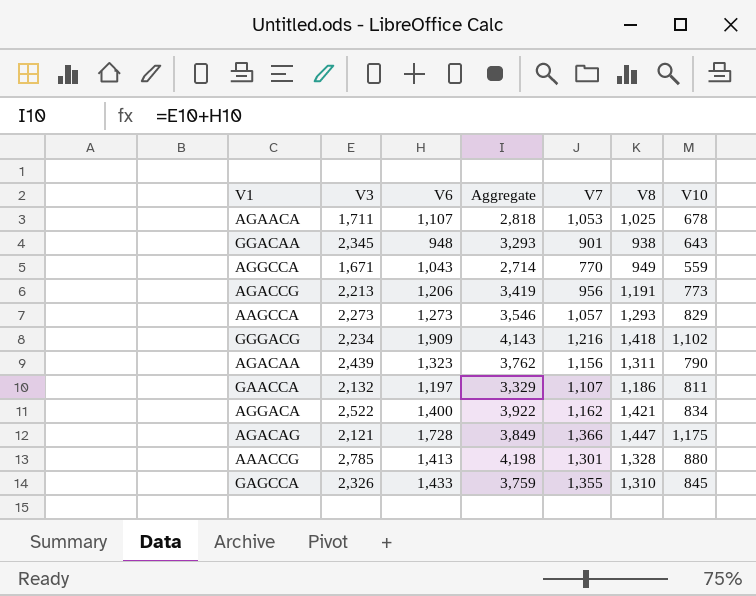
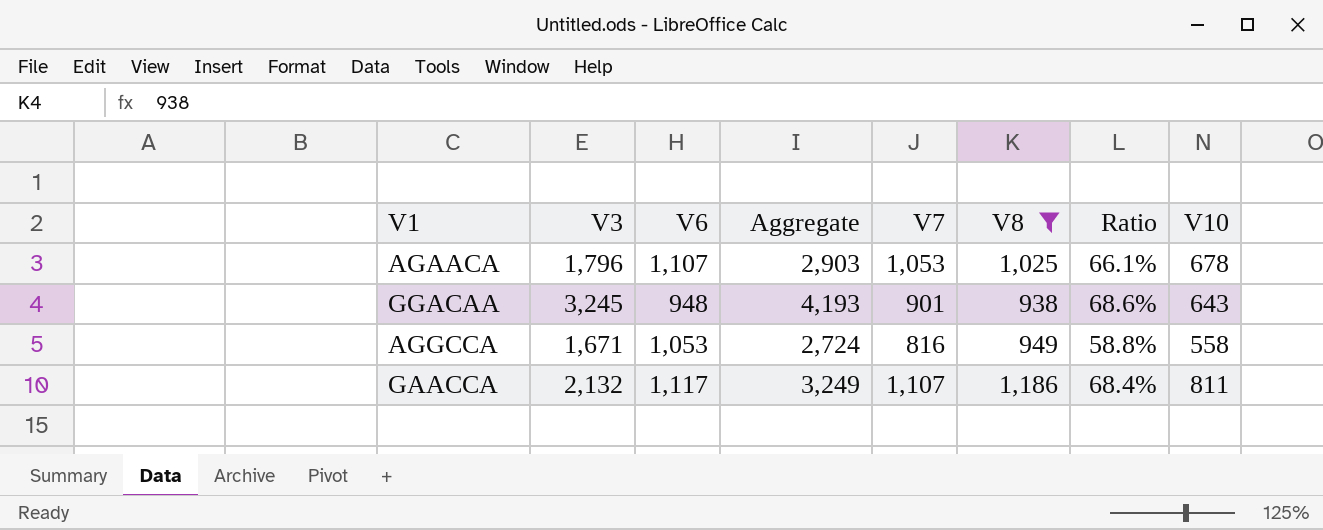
filter: none -> V8 <= 1,186
column Ratio | formula: none -> [V10] / [V8]
AGAACA | V3: 1,711 -> 1,796
AGAACA | Aggregate: 2,818 -> 2,903
GGACAA | V3: 2,345 -> 3,245
GGACAA | Aggregate: 3,293 -> 4,193
AGGCCA | V6: 1,043 -> 1,053
AGGCCA | Aggregate: 2,714 -> 2,724
AGGCCA | V7: 770 -> 816
AGGCCA | V10: 559 -> 558
GAACCA | V6: 1,197 -> 1,117
GAACCA | Aggregate: 3,329 -> 3,249

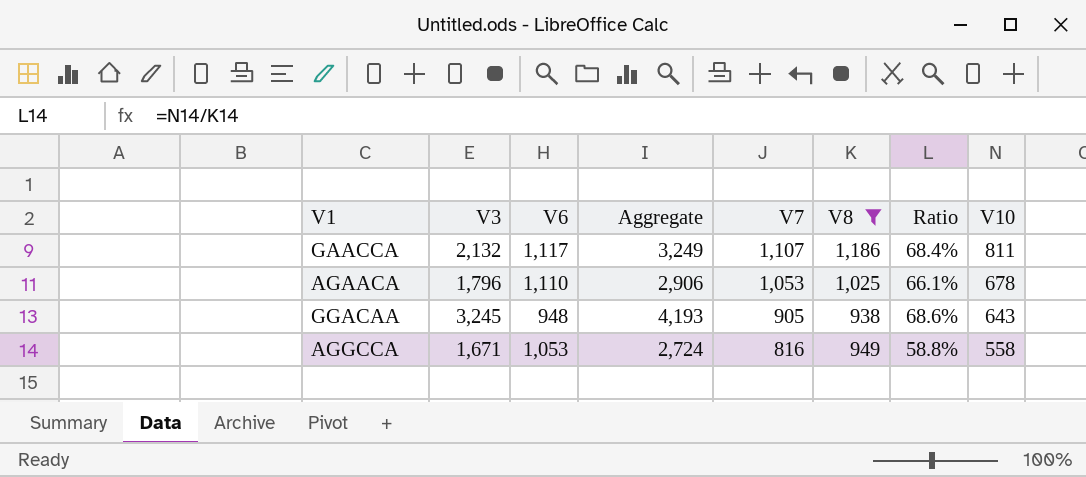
row order: none -> V7 descending
AGAACA | V6: 1,107 -> 1,110
AGAACA | Aggregate: 2,903 -> 2,906
GGACAA | V7: 901 -> 905

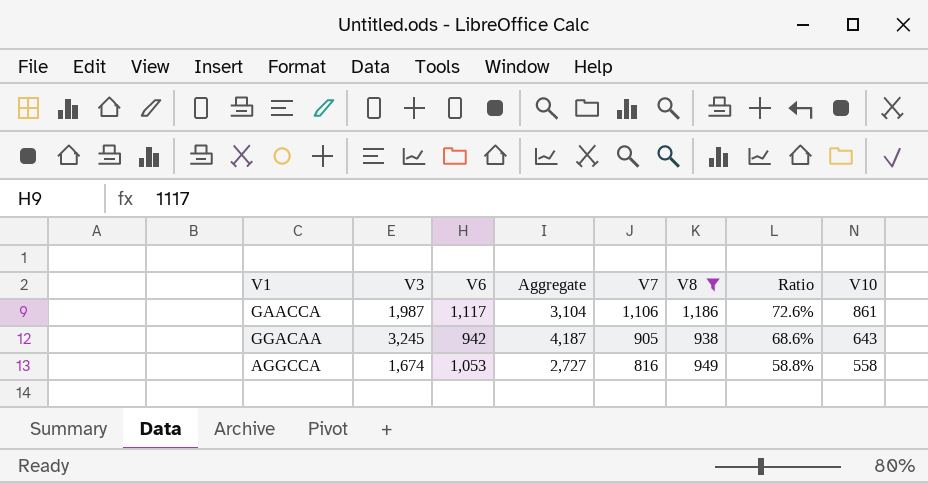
row AGAACA: 1,796 | 1,110 | 2,906 | 1,053 | 1,025 | 66.1% | 678 -> none
GAACCA | V3: 2,132 -> 1,987
GAACCA | Aggregate: 3,249 -> 3,104
GAACCA | V7: 1,107 -> 1,106
GAACCA | Ratio: 68.4% -> 72.6%
GAACCA | V10: 811 -> 861
GGACAA | V6: 948 -> 942
GGACAA | Aggregate: 4,193 -> 4,187
AGGCCA | V3: 1,671 -> 1,674
AGGCCA | Aggregate: 2,724 -> 2,727

